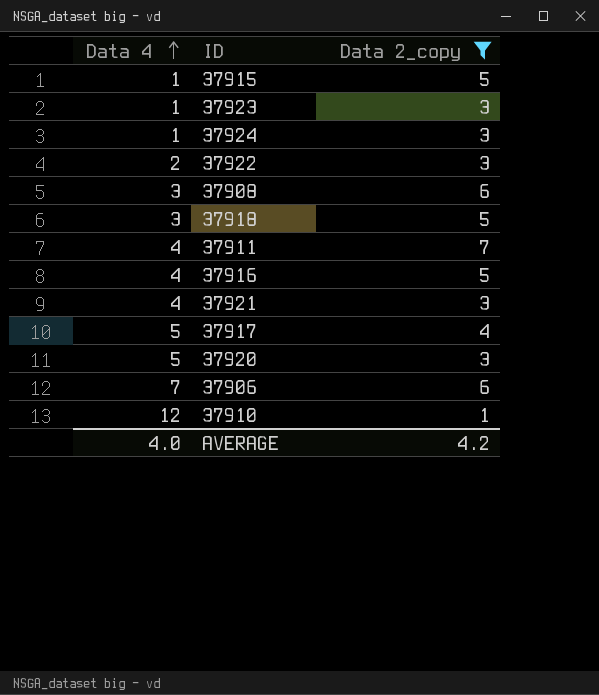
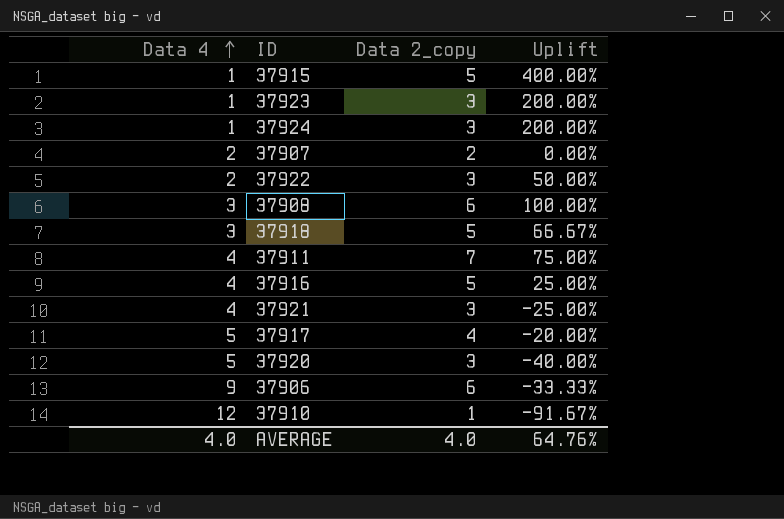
filter: Data 2_copy != 2 -> none
column Uplift | formula: none -> ([Data 2_copy] - [Data 4]) / [Data 4]
37906 | Data 4: 7 -> 9
AVERAGE | Data 2_copy: 4.2 -> 4.0

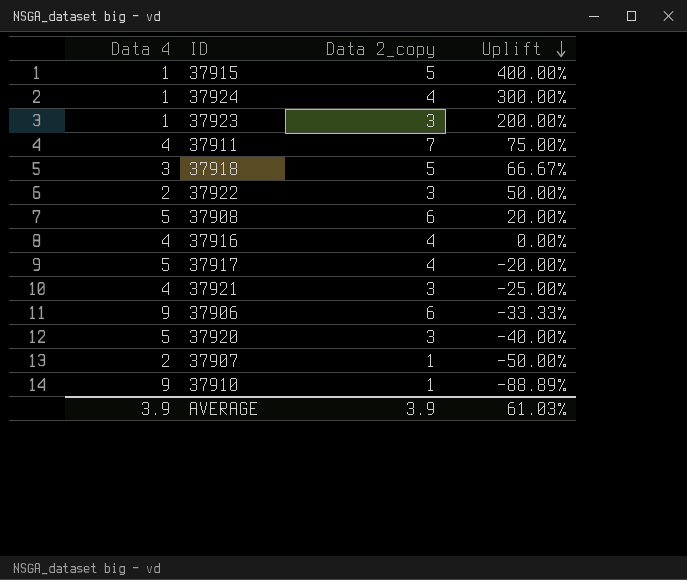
row order: Data 4 ascending -> Uplift descending
37924 | Data 2_copy: 3 -> 4
37924 | Uplift: 200.00% -> 300.00%
37908 | Data 4: 3 -> 5
37908 | Uplift: 100.00% -> 20.00%
37916 | Data 2_copy: 5 -> 4
37916 | Uplift: 25.00% -> 0.00%
37907 | Data 2_copy: 2 -> 1
37907 | Uplift: 0.00% -> -50.00%
37910 | Data 4: 12 -> 9
37910 | Uplift: -91.67% -> -88.89%
AVERAGE | Data 4: 4.0 -> 3.9
AVERAGE | Data 2_copy: 4.0 -> 3.9
AVERAGE | Uplift: 64.76% -> 61.03%

